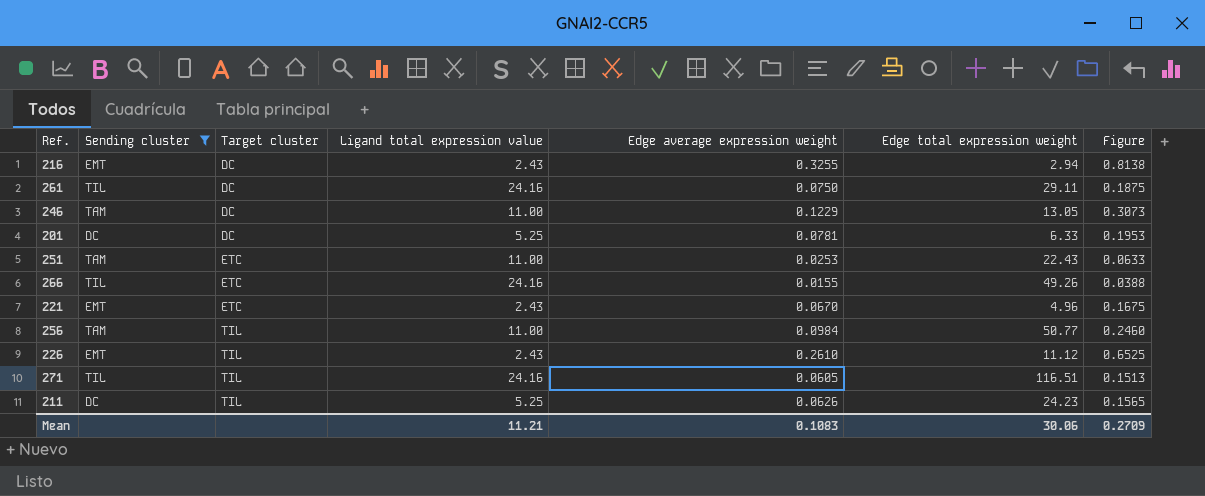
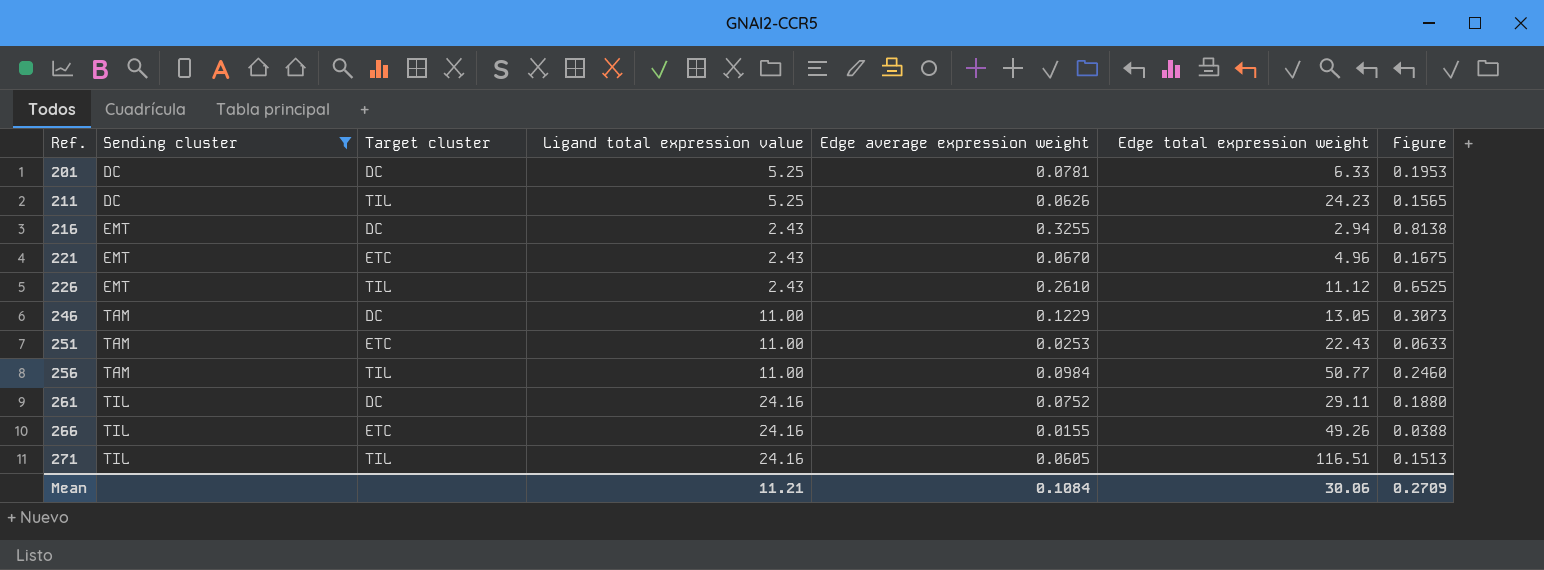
row order: Target cluster ascending -> Ref. ascending
261 | Edge average expression weight: 0.0750 -> 0.0752
261 | Figure: 0.1875 -> 0.1880
Mean | Edge average expression weight: 0.1083 -> 0.1084

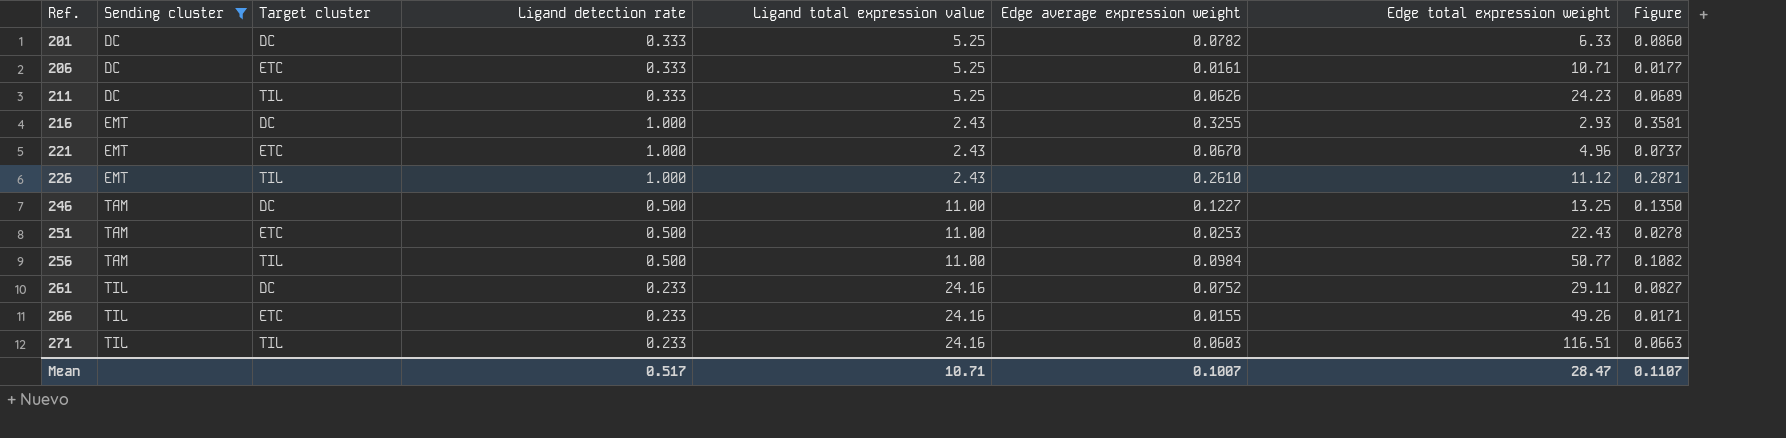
column Ligand detection rate | position: none -> 4
column Figure | formula: [Edge average expression weight] * 2.5 -> [Edge average expression weight] * 1.1
201 | Edge average expression weight: 0.0781 -> 0.0782
row 206: none -> DC | ETC | 0.333 | 5.25 | 0.0161 | 10.71 | 0.0177
216 | Edge total expression weight: 2.94 -> 2.93
246 | Edge average expression weight: 0.1229 -> 0.1227
246 | Edge total expression weight: 13.05 -> 13.25
271 | Edge average expression weight: 0.0605 -> 0.0603
Mean | Ligand total expression value: 11.21 -> 10.71
Mean | Edge average expression weight: 0.1084 -> 0.1007
Mean | Edge total expression weight: 30.06 -> 28.47
Mean | Figure: 0.2709 -> 0.1107

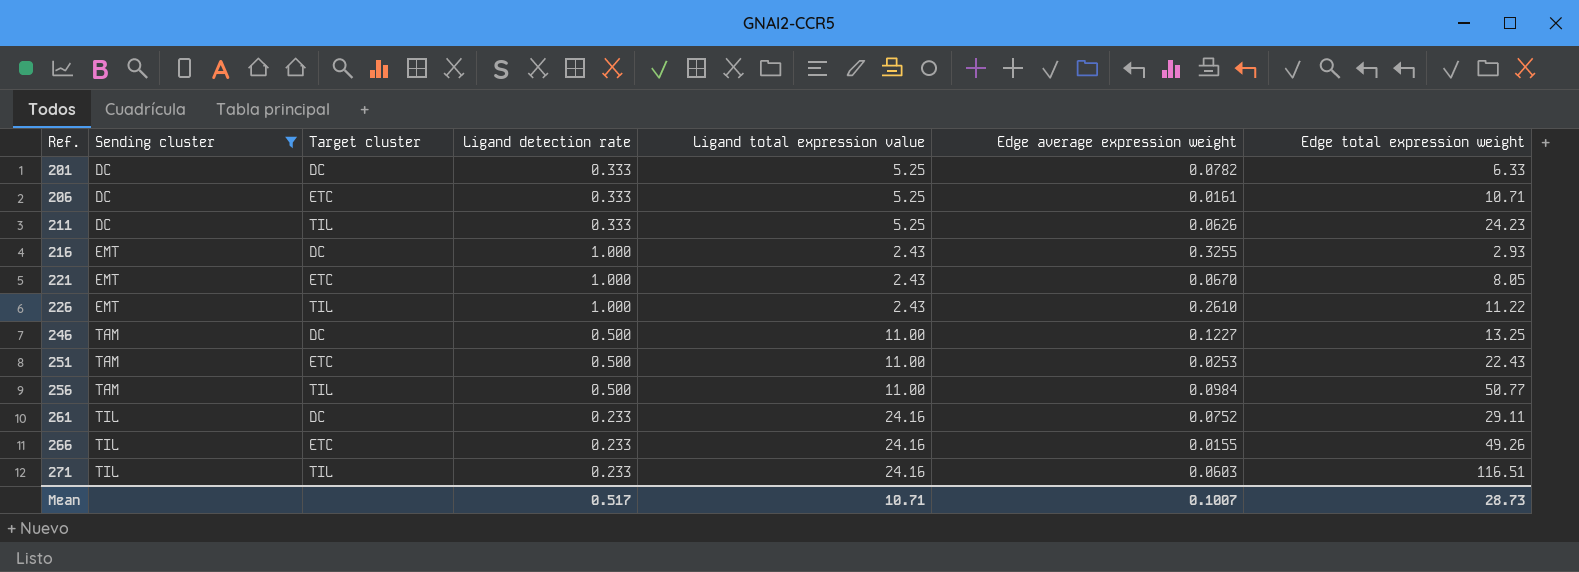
column Figure | formula: [Edge average expression weight] * 1.1 -> none
221 | Edge total expression weight: 4.96 -> 8.05
226 | Edge total expression weight: 11.12 -> 11.22
Mean | Edge total expression weight: 28.47 -> 28.73

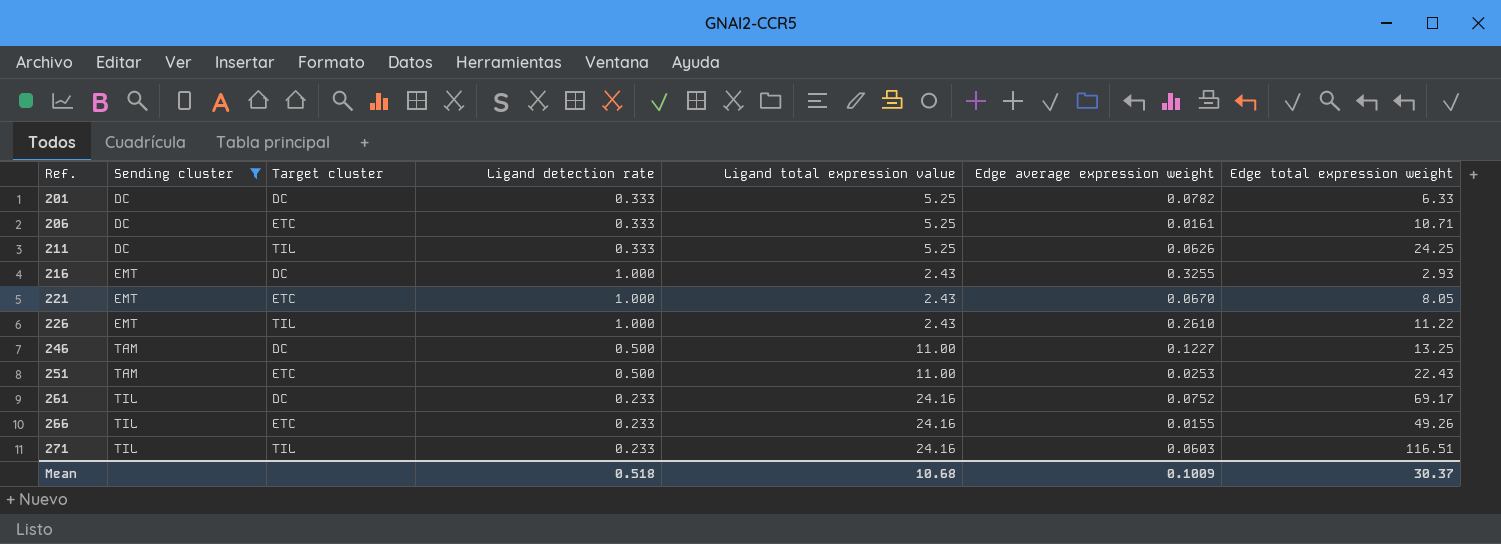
row 256: TAM | TIL | 0.500 | 11.00 | 0.0984 | 50.77 -> none
211 | Edge total expression weight: 24.23 -> 24.25
261 | Edge total expression weight: 29.11 -> 69.17
Mean | Ligand detection rate: 0.517 -> 0.518
Mean | Ligand total expression value: 10.71 -> 10.68
Mean | Edge average expression weight: 0.1007 -> 0.1009
Mean | Edge total expression weight: 28.73 -> 30.37

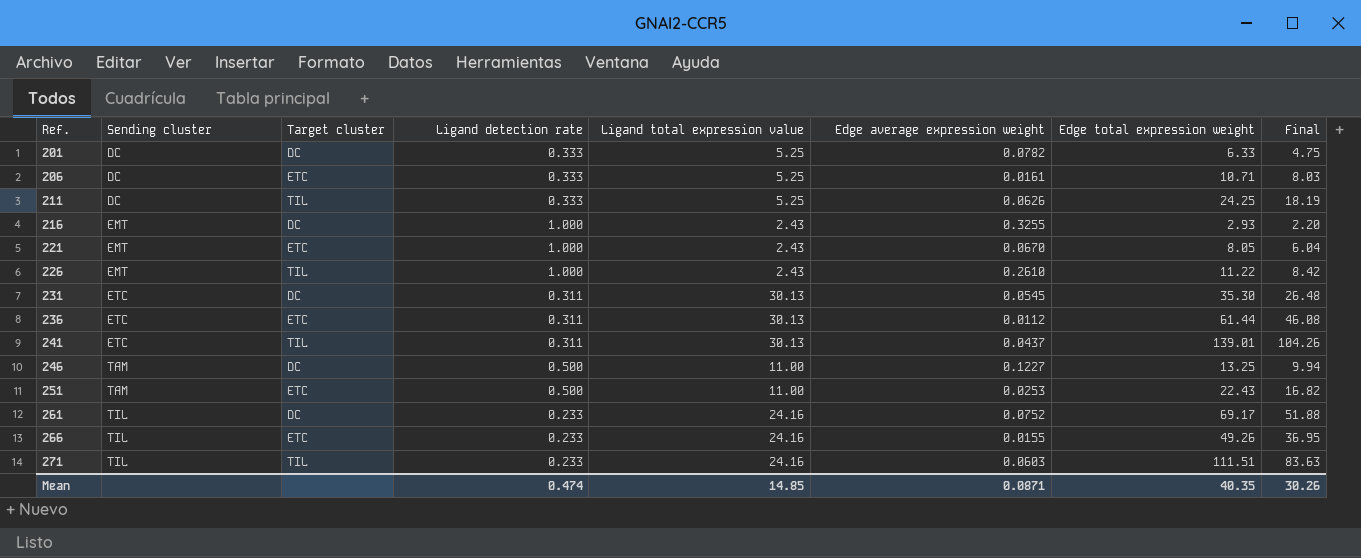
filter: Sending cluster != ETC -> none
column Final | formula: none -> [Edge total expression weight] * 0.75
271 | Edge total expression weight: 116.51 -> 111.51
Mean | Ligand detection rate: 0.518 -> 0.474
Mean | Ligand total expression value: 10.68 -> 14.85
Mean | Edge average expression weight: 0.1009 -> 0.0871
Mean | Edge total expression weight: 30.37 -> 40.35

